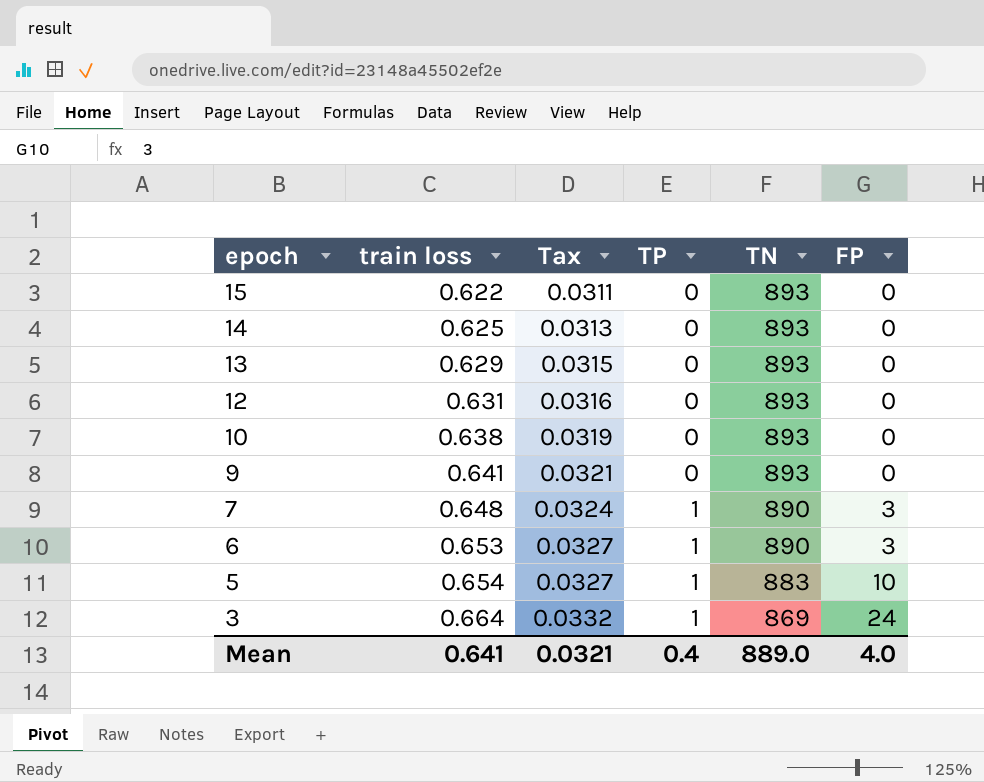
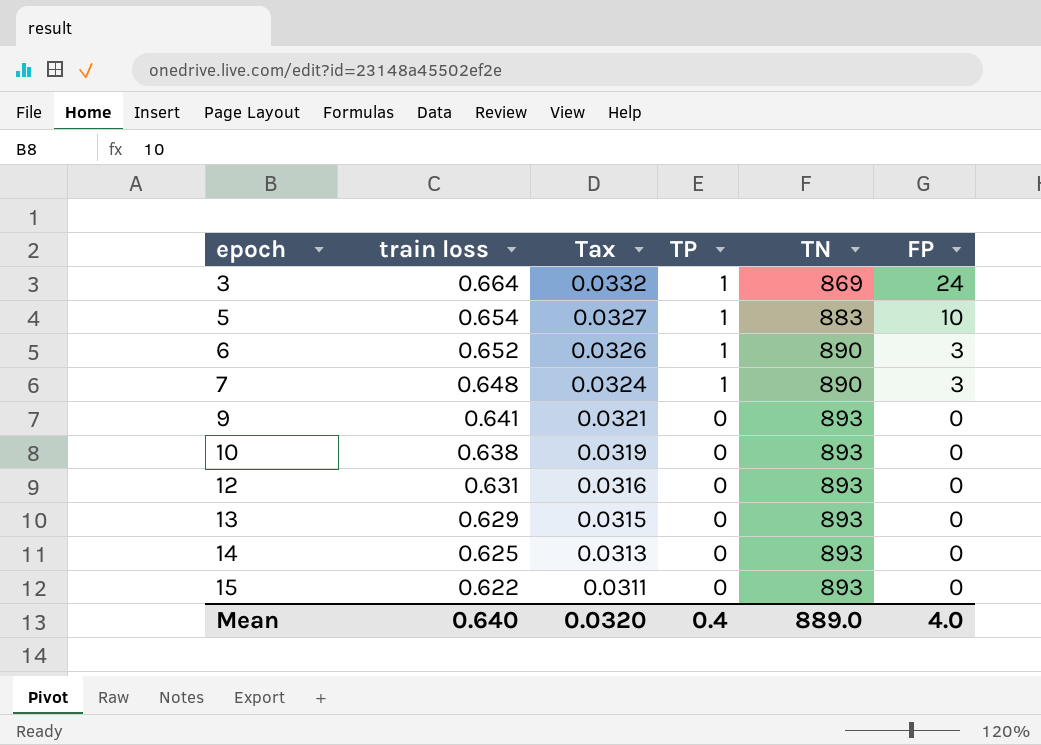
row order: epoch descending -> epoch ascending
6 | train loss: 0.653 -> 0.652
6 | Tax: 0.0327 -> 0.0326
Mean | train loss: 0.641 -> 0.640
Mean | Tax: 0.0321 -> 0.0320

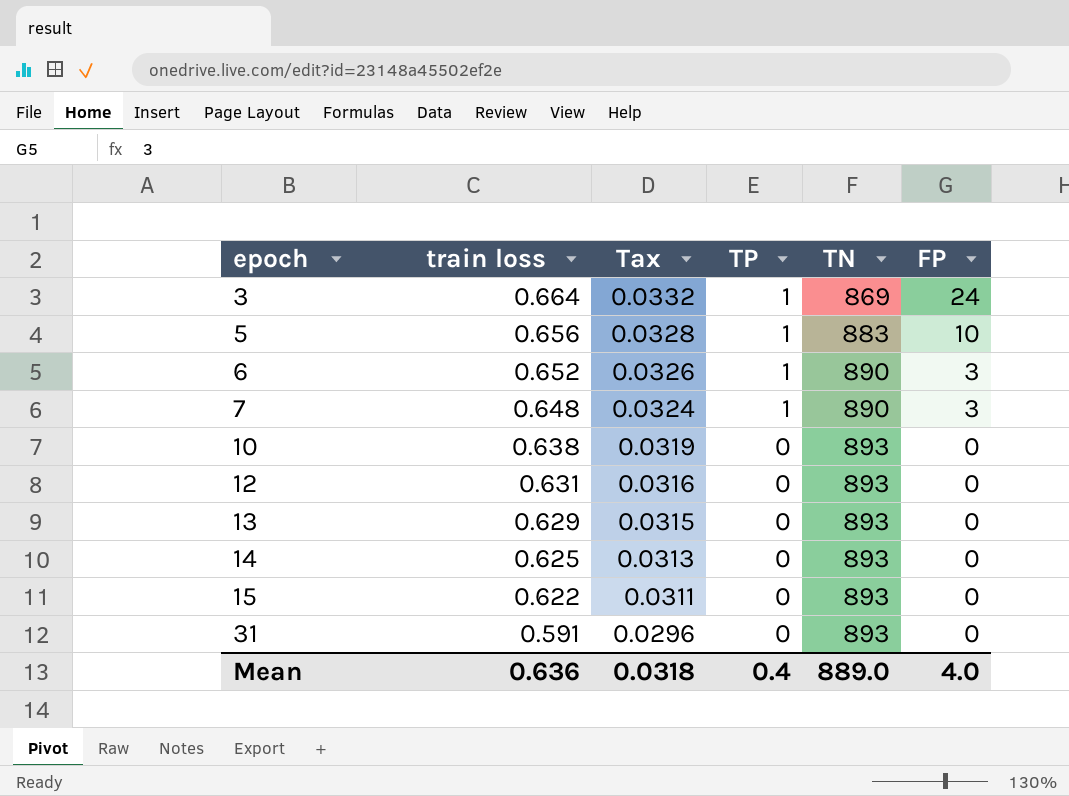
row 9: 0.641 | 0.0321 | 0 | 893 | 0 -> none
5 | train loss: 0.654 -> 0.656
5 | Tax: 0.0327 -> 0.0328
row 31: none -> 0.591 | 0.0296 | 0 | 893 | 0
Mean | train loss: 0.640 -> 0.636
Mean | Tax: 0.0320 -> 0.0318

